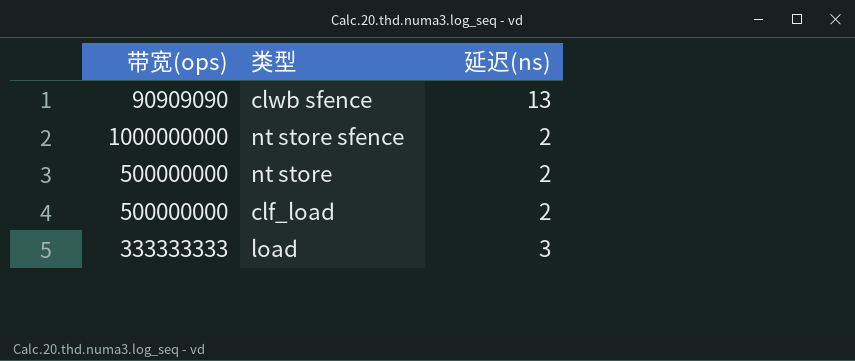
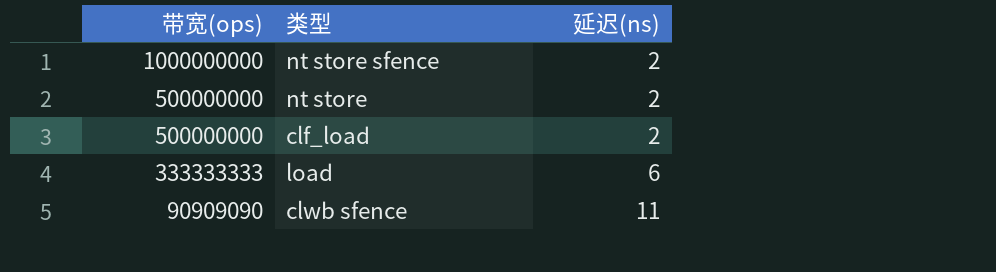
row order: none -> 带宽(ops) descending
load | 延迟(ns): 3 -> 6
clwb sfence | 延迟(ns): 13 -> 11

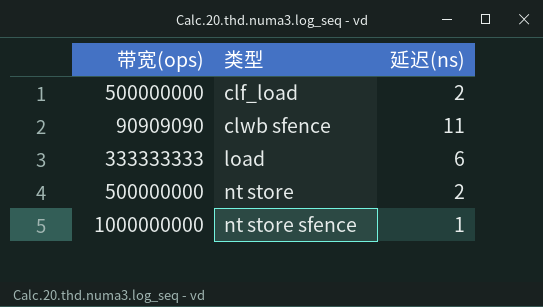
row order: 带宽(ops) descending -> 类型 ascending
nt store sfence | 延迟(ns): 2 -> 1

